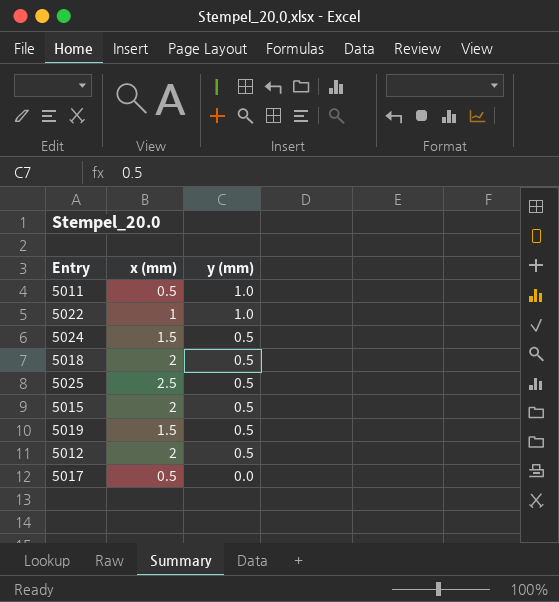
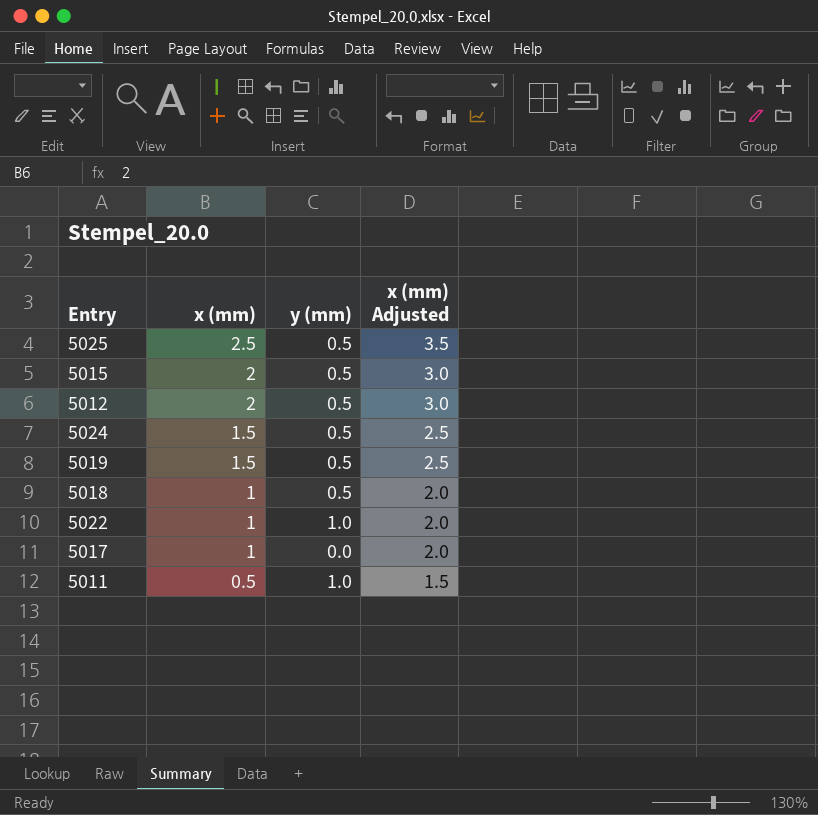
row order: y (mm) descending -> x (mm) descending
column x (mm) Adjusted | formula: none -> [x (mm)] + 1
5018 | x (mm): 2 -> 1
5017 | x (mm): 0.5 -> 1

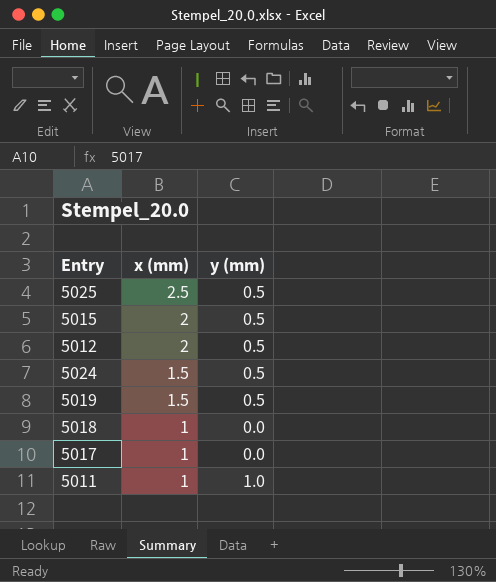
column x (mm) Adjusted | formula: [x (mm)] + 1 -> none
row 5022: 1 | 1.0 | 2.0 -> none
5018 | y (mm): 0.5 -> 0.0
5011 | x (mm): 0.5 -> 1

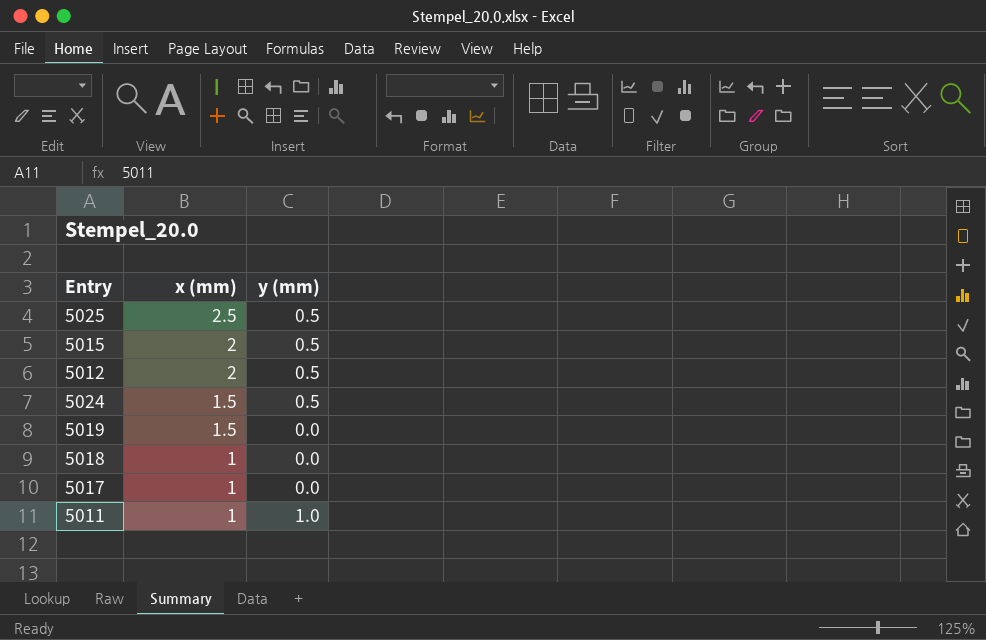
5019 | y (mm): 0.5 -> 0.0

